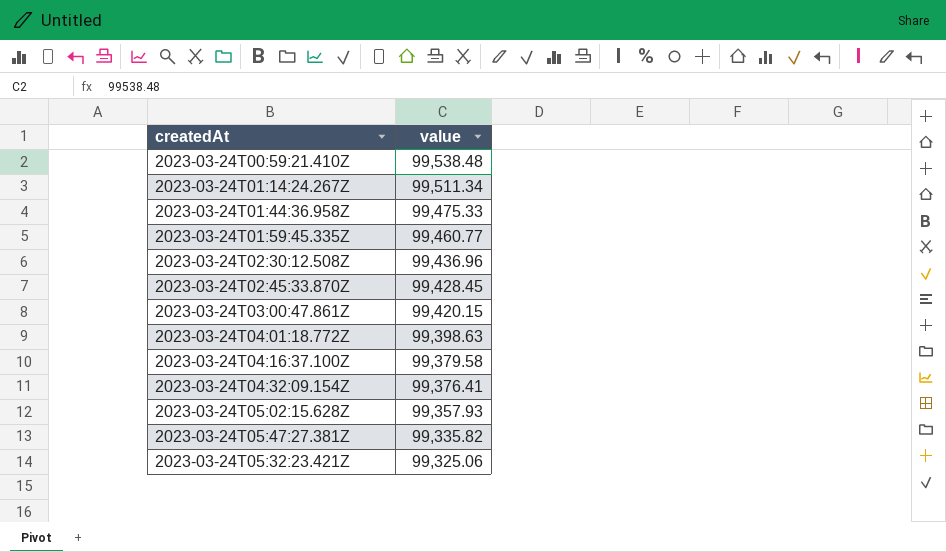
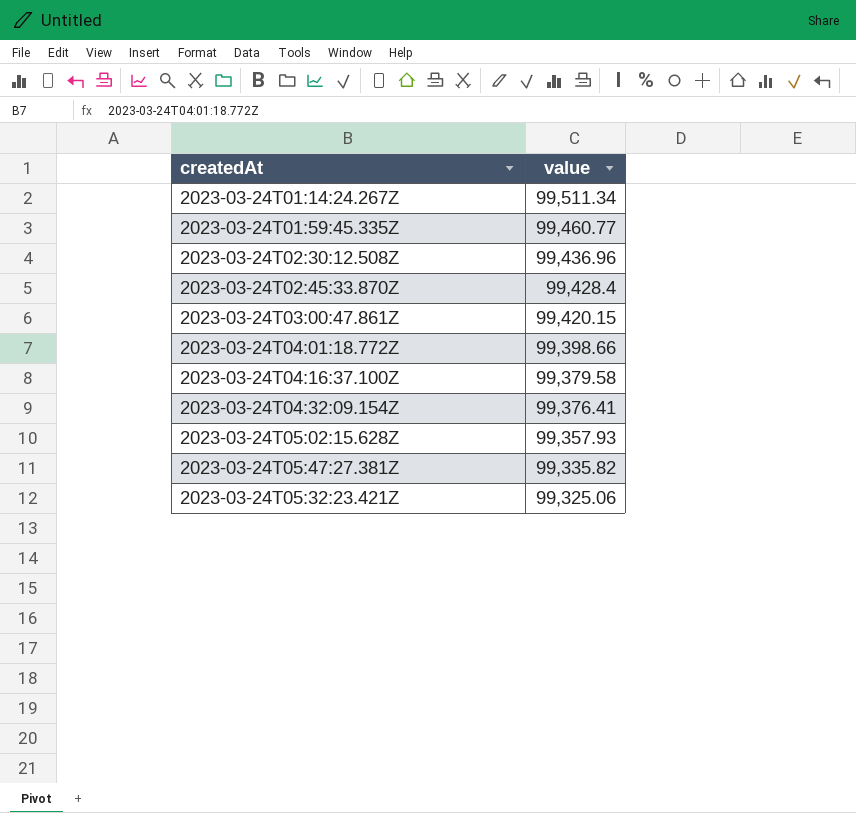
row 2023-03-24T00:59:21.410Z: 99,538.48 -> none
row 2023-03-24T01:44:36.958Z: 99,475.33 -> none
2023-03-24T02:45:33.870Z | value: 99,428.45 -> 99,428.4
2023-03-24T04:01:18.772Z | value: 99,398.63 -> 99,398.66

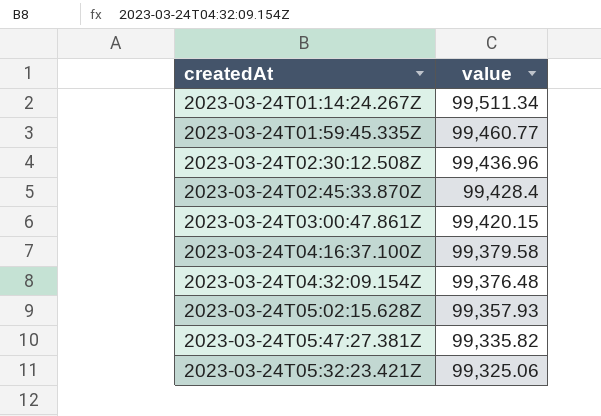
row 2023-03-24T04:01:18.772Z: 99,398.66 -> none
2023-03-24T04:32:09.154Z | value: 99,376.41 -> 99,376.48

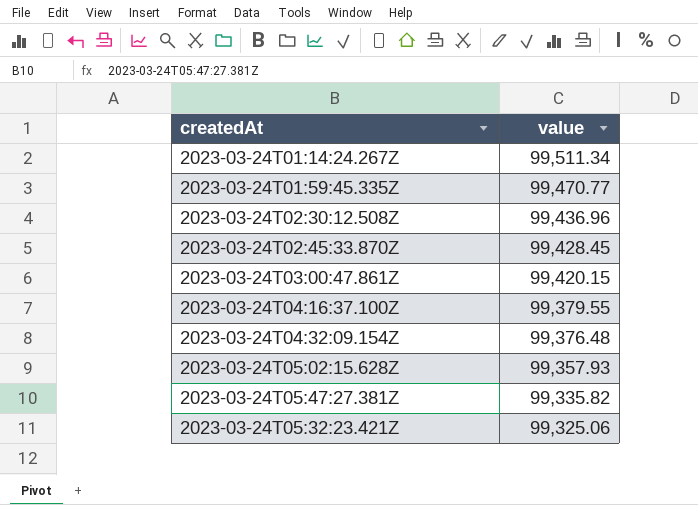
2023-03-24T01:59:45.335Z | value: 99,460.77 -> 99,470.77
2023-03-24T02:45:33.870Z | value: 99,428.4 -> 99,428.45
2023-03-24T04:16:37.100Z | value: 99,379.58 -> 99,379.55

